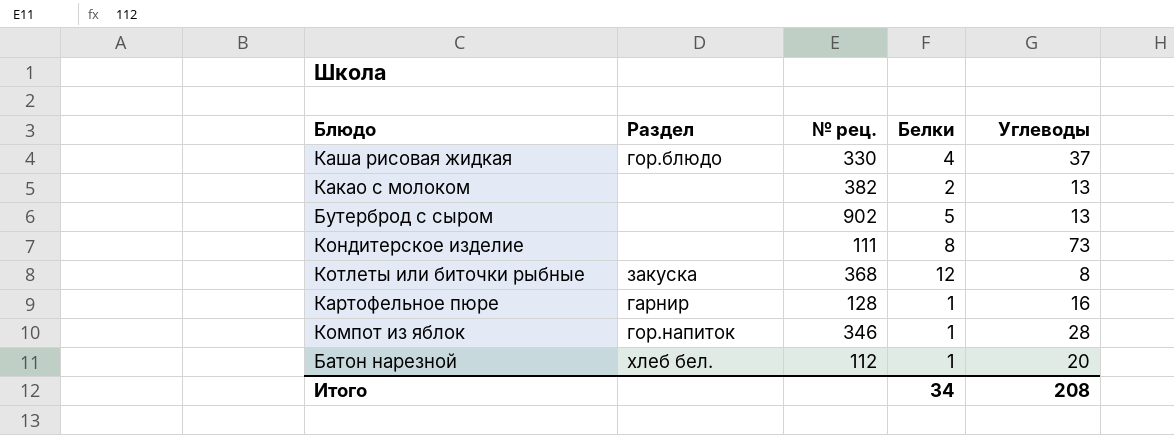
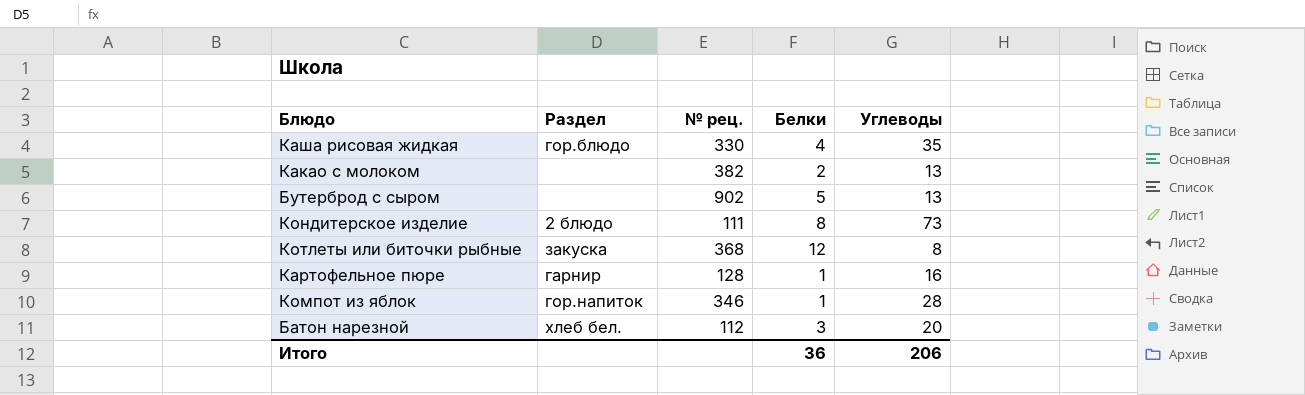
Каша рисовая жидкая | Углеводы: 37 -> 35
Кондитерское изделие | Раздел: none -> 2 блюдо
Батон нарезной | Белки: 1 -> 3
Итого | Белки: 34 -> 36
Итого | Углеводы: 208 -> 206

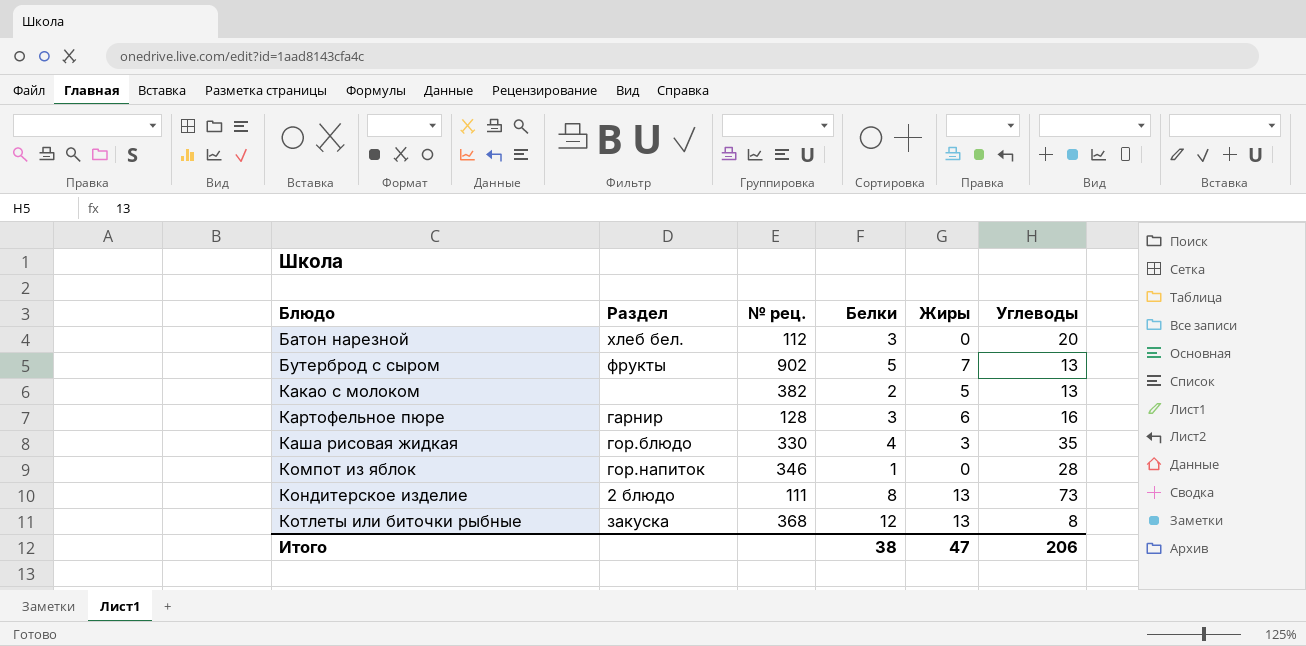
row order: none -> Блюдо ascending
column Жиры | position: none -> 5
Бутерброд с сыром | Раздел: none -> фрукты
Картофельное пюре | Белки: 1 -> 3
Итого | Белки: 36 -> 38

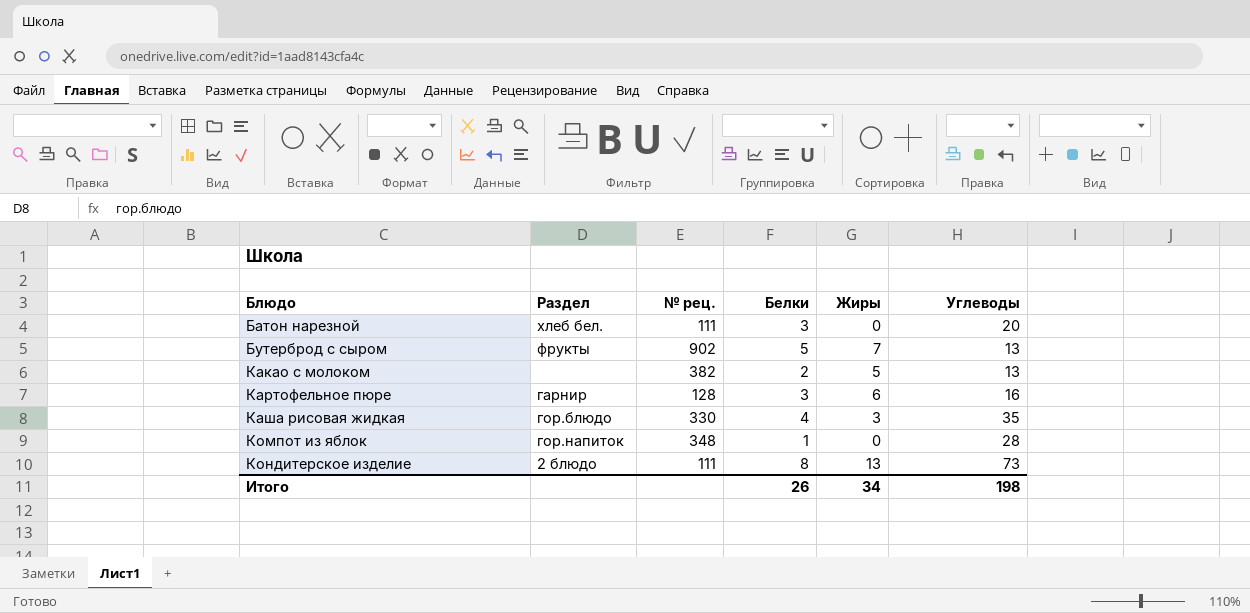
row Котлеты или биточки рыбные: закуска | 368 | 12 | 13 | 8 -> none
Батон нарезной | № рец.: 112 -> 111
Компот из яблок | № рец.: 346 -> 348
Итого | Белки: 38 -> 26
Итого | Жиры: 47 -> 34
Итого | Углеводы: 206 -> 198

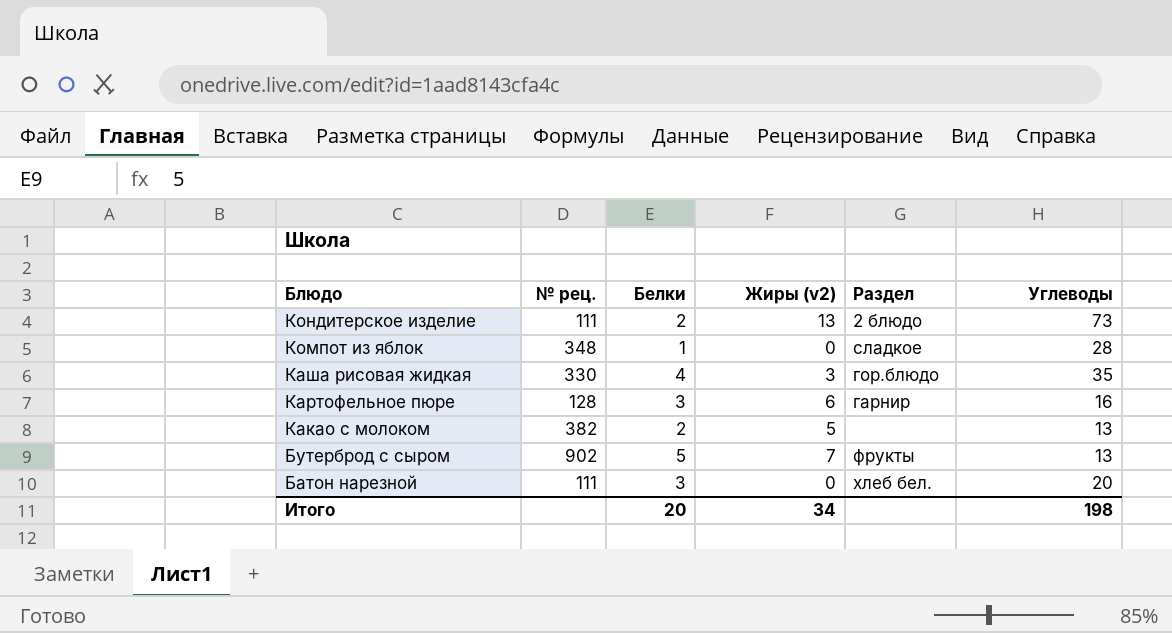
row order: Блюдо ascending -> Блюдо descending
column name: Жиры -> Жиры (v2)
column Раздел | position: 2 -> 5
Кондитерское изделие | Белки: 8 -> 2
Компот из яблок | Раздел: гор.напиток -> сладкое
Итого | Белки: 26 -> 20

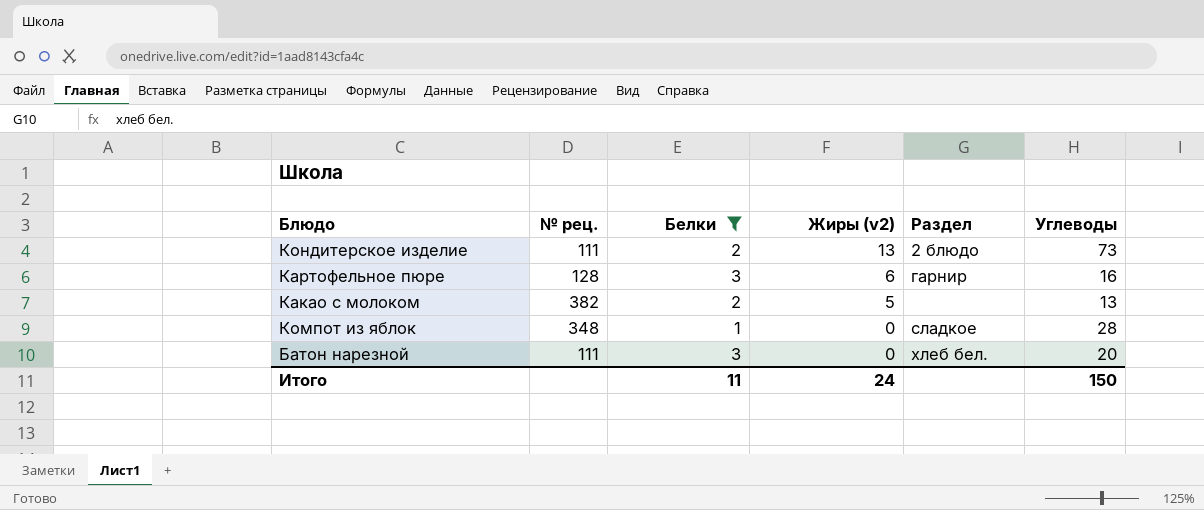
filter: none -> Белки <= 3
row order: Блюдо descending -> Жиры (v2) descending
Итого | Белки: 20 -> 11
Итого | Жиры (v2): 34 -> 24
Итого | Углеводы: 198 -> 150

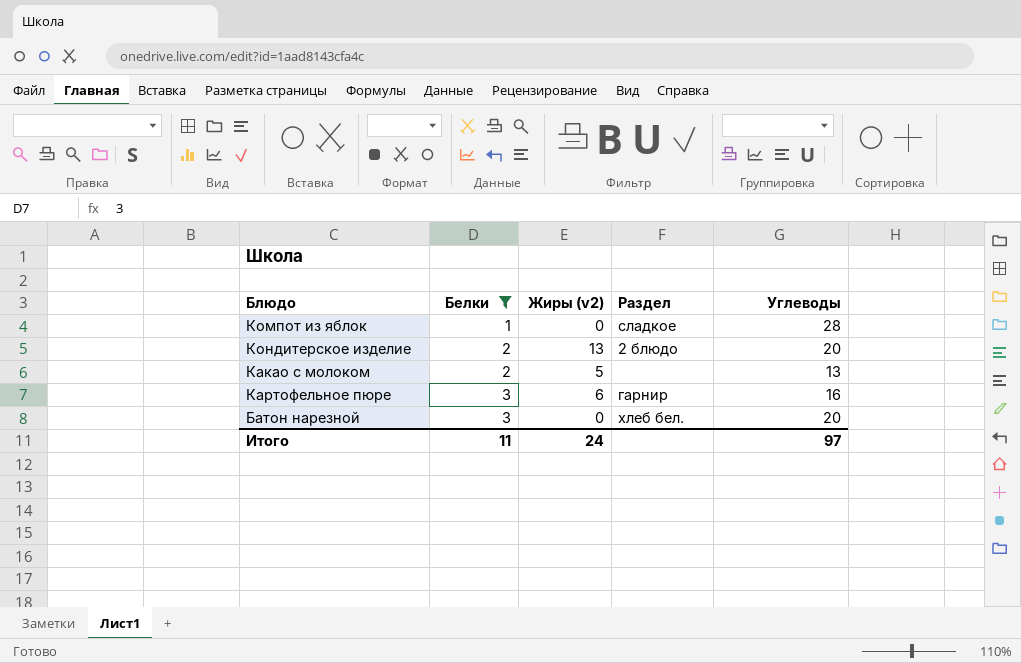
row order: Жиры (v2) descending -> Белки ascending
column № рец. | position: 2 -> none
Кондитерское изделие | Углеводы: 73 -> 20
Итого | Углеводы: 150 -> 97

